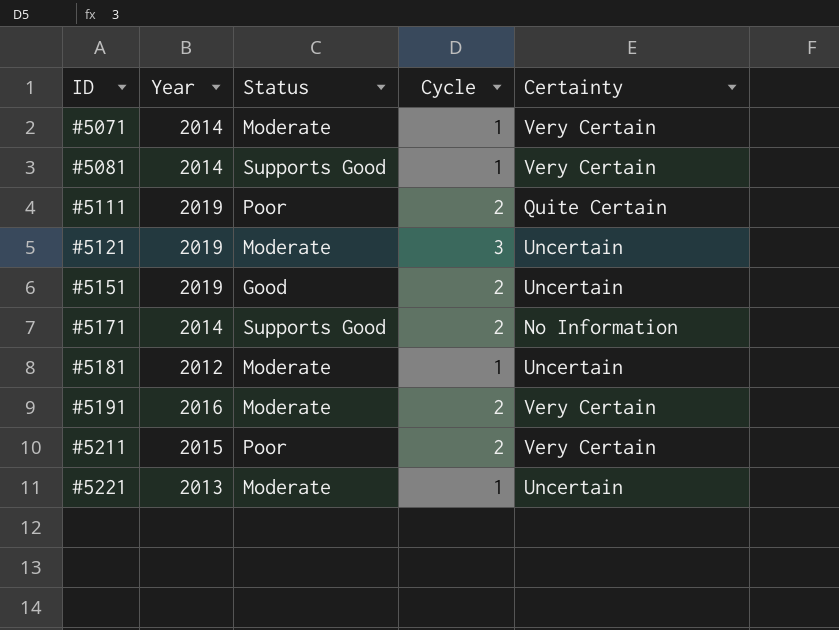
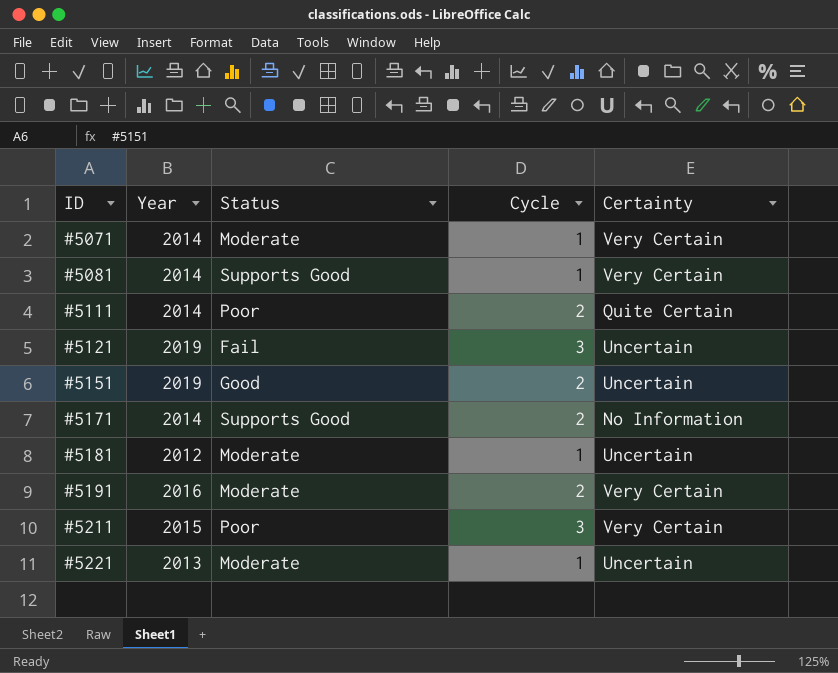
#5111 | Year: 2019 -> 2014
#5121 | Status: Moderate -> Fail
#5211 | Cycle: 2 -> 3

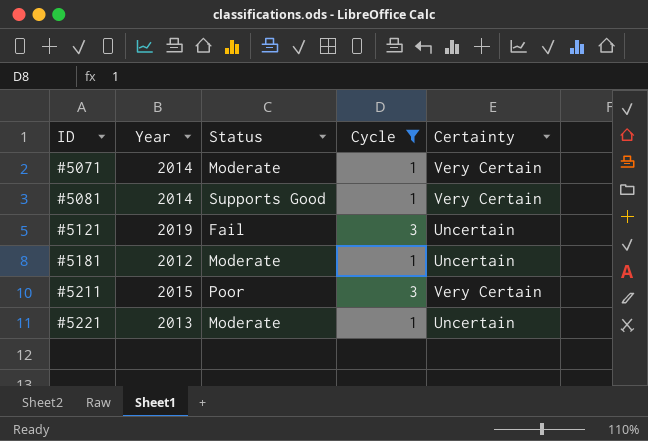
filter: none -> Cycle != 2

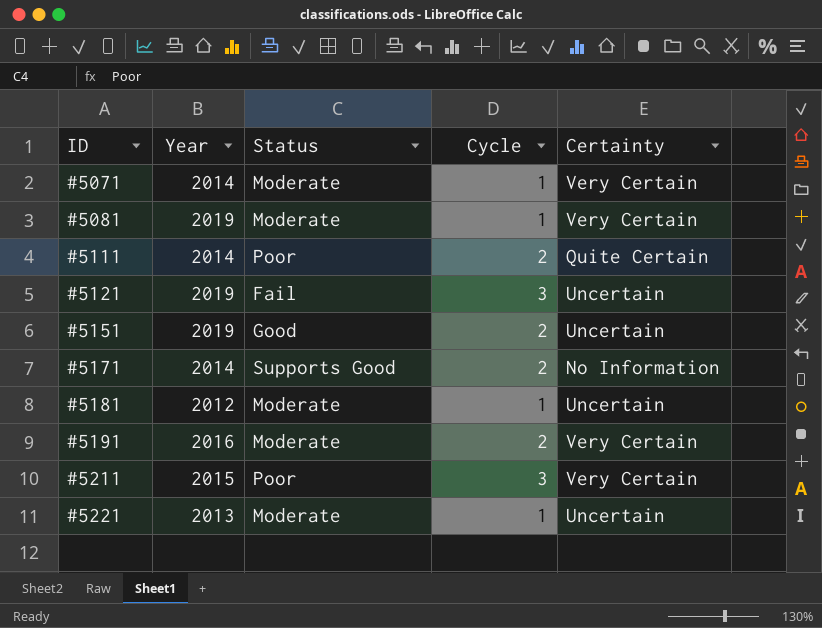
filter: Cycle != 2 -> none
#5081 | Year: 2014 -> 2019
#5081 | Status: Supports Good -> Moderate

